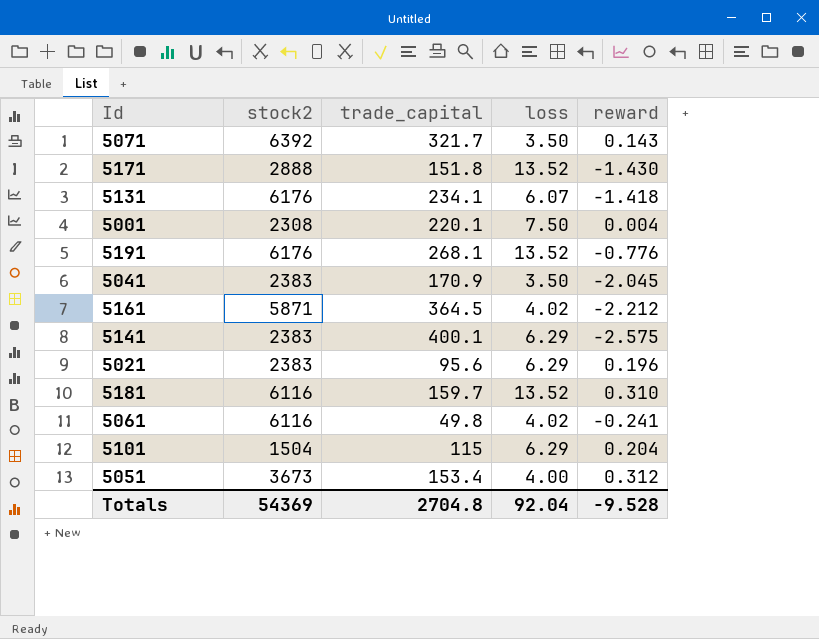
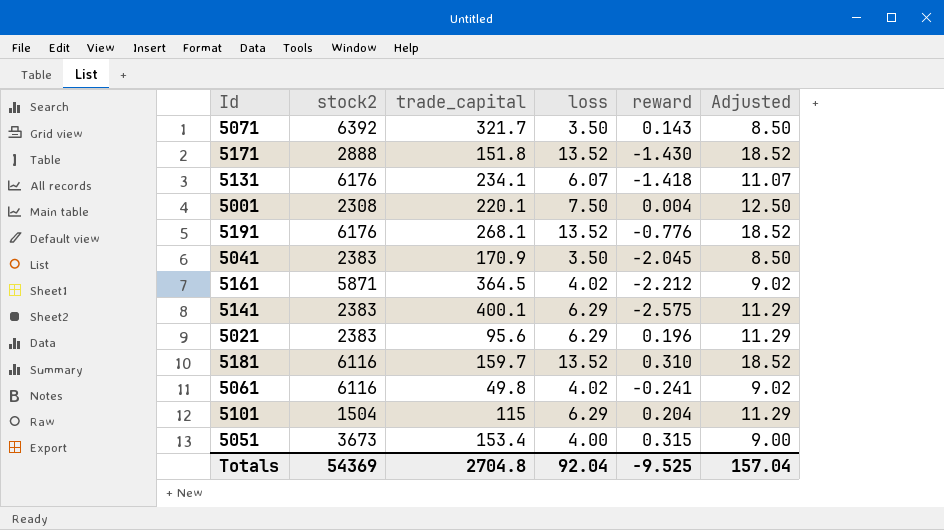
column Adjusted | formula: none -> [loss] + 5
5051 | reward: 0.312 -> 0.315
Totals | reward: -9.528 -> -9.525

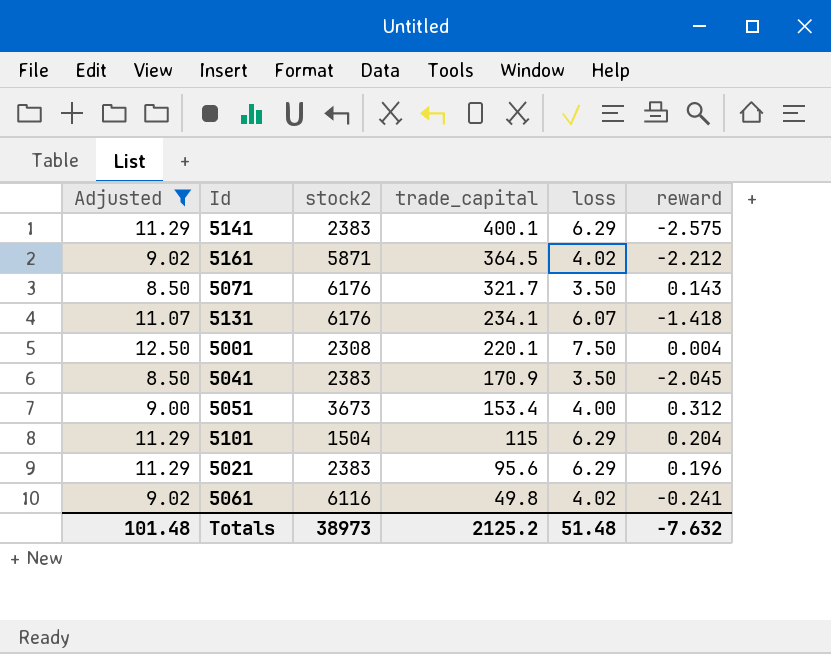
filter: none -> Adjusted != 18.52
row order: none -> trade_capital descending
column Adjusted | position: 6 -> 1
5071 | stock2: 6392 -> 6176
5051 | reward: 0.315 -> 0.312
Totals | Adjusted: 157.04 -> 101.48
Totals | stock2: 54369 -> 38973
Totals | trade_capital: 2704.8 -> 2125.2
Totals | loss: 92.04 -> 51.48
Totals | reward: -9.525 -> -7.632

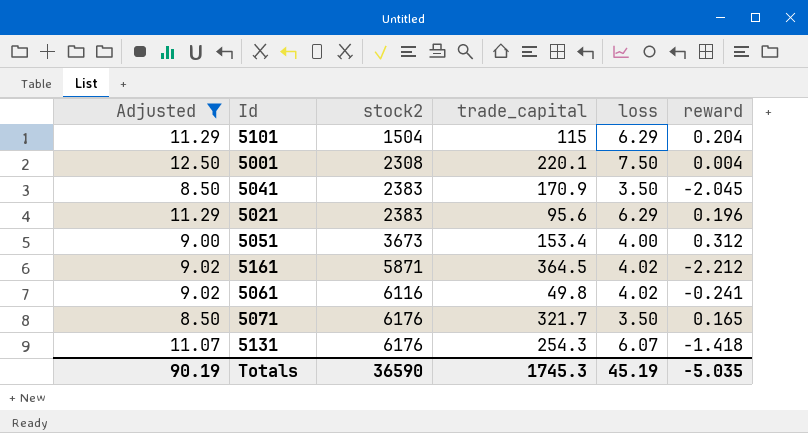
row order: trade_capital descending -> stock2 ascending
row 5141: 11.29 | 2383 | 400.1 | 6.29 | -2.575 -> none
5071 | reward: 0.143 -> 0.165
5131 | trade_capital: 234.1 -> 254.3
Totals | Adjusted: 101.48 -> 90.19
Totals | stock2: 38973 -> 36590
Totals | trade_capital: 2125.2 -> 1745.3
Totals | loss: 51.48 -> 45.19
Totals | reward: -7.632 -> -5.035

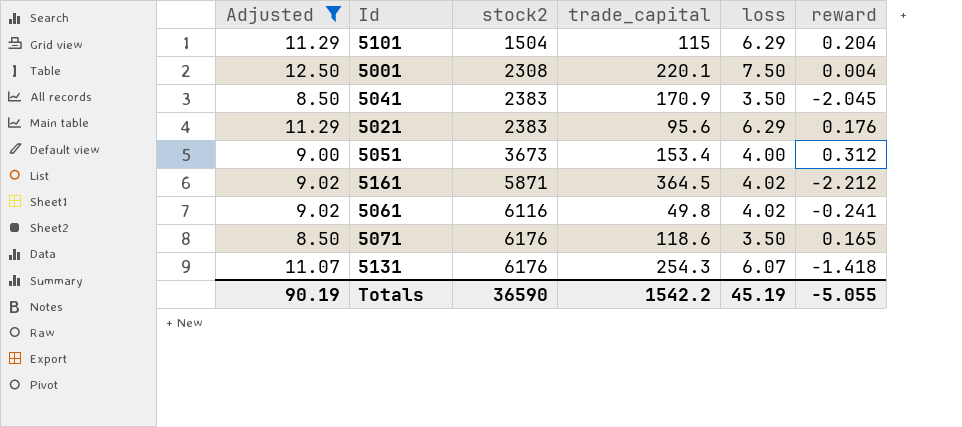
5021 | reward: 0.196 -> 0.176
5071 | trade_capital: 321.7 -> 118.6
Totals | trade_capital: 1745.3 -> 1542.2
Totals | reward: -5.035 -> -5.055

